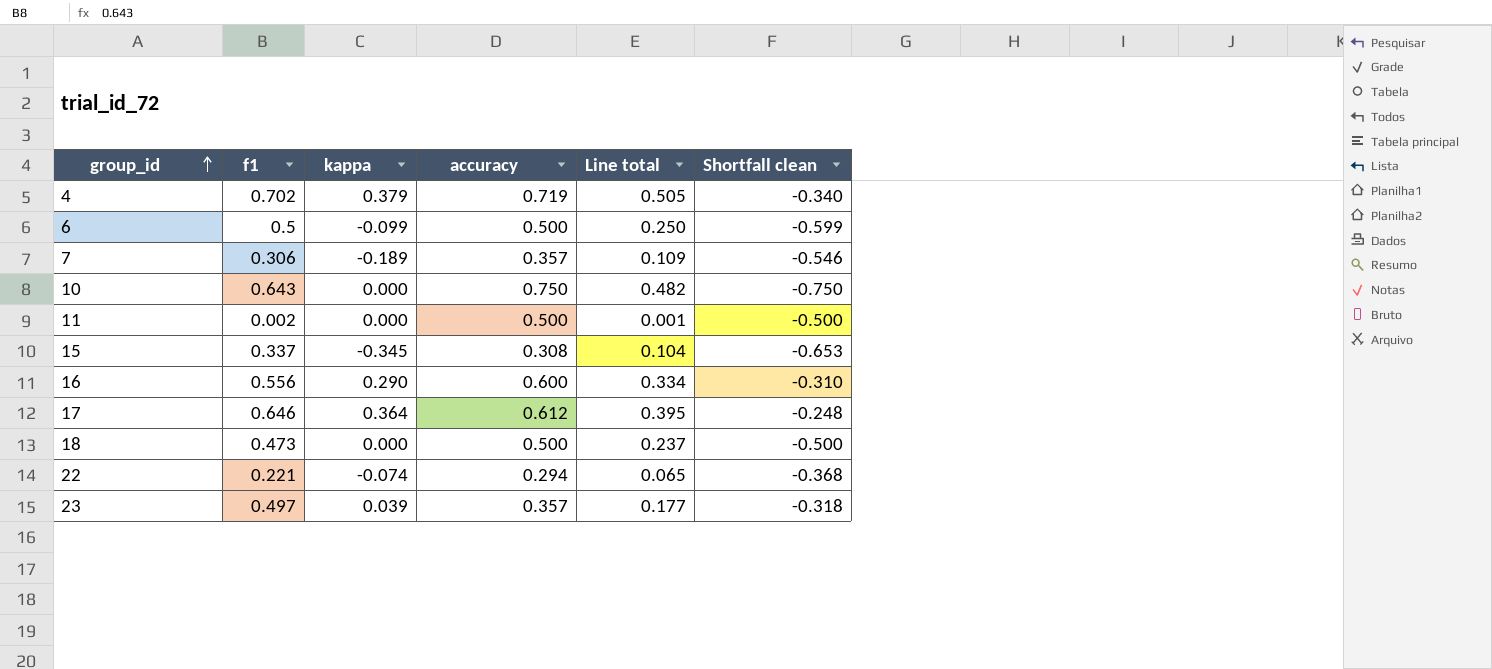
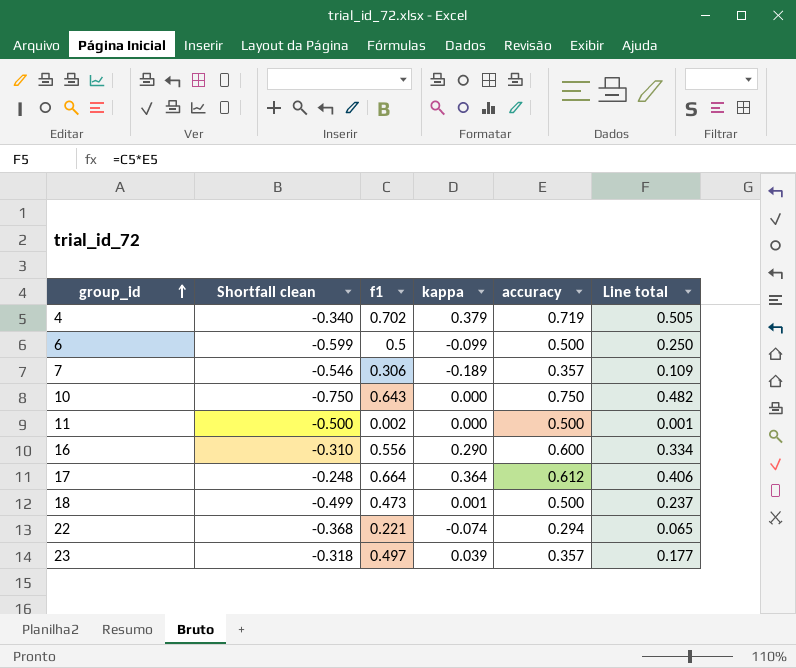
column Shortfall clean | position: 6 -> 2
row 15: 0.337 | -0.345 | 0.308 | 0.104 | -0.653 -> none
17 | f1: 0.646 -> 0.664
17 | Line total: 0.395 -> 0.406
18 | Shortfall clean: -0.500 -> -0.499
18 | kappa: 0.000 -> 0.001

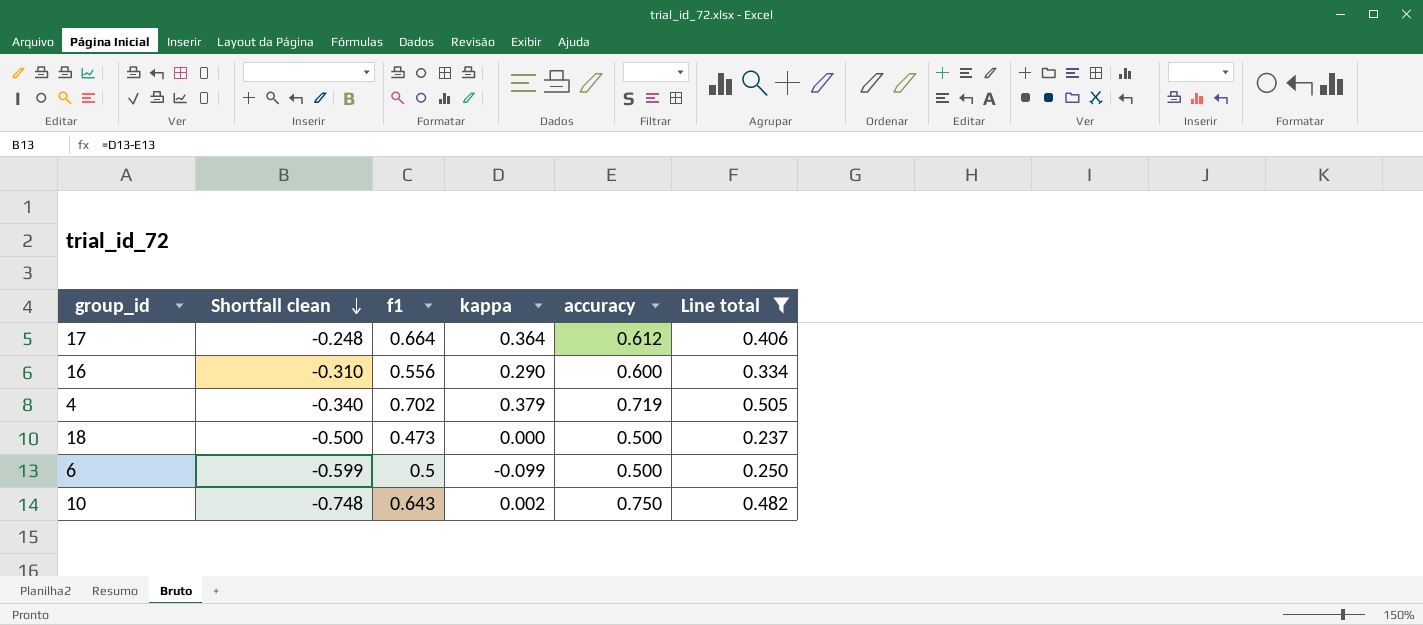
filter: none -> Line total >= 0.237
row order: group_id ascending -> Shortfall clean descending
18 | Shortfall clean: -0.499 -> -0.500
18 | kappa: 0.001 -> 0.000
10 | Shortfall clean: -0.750 -> -0.748
10 | kappa: 0.000 -> 0.002

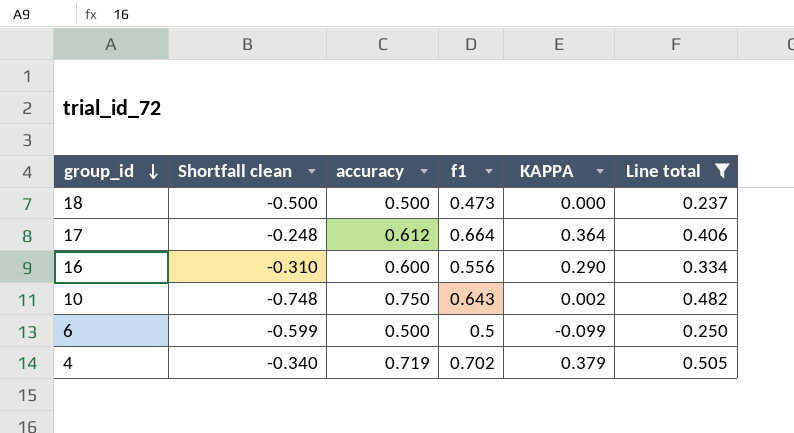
row order: Shortfall clean descending -> group_id descending
column accuracy | position: 5 -> 3
column name: kappa -> KAPPA

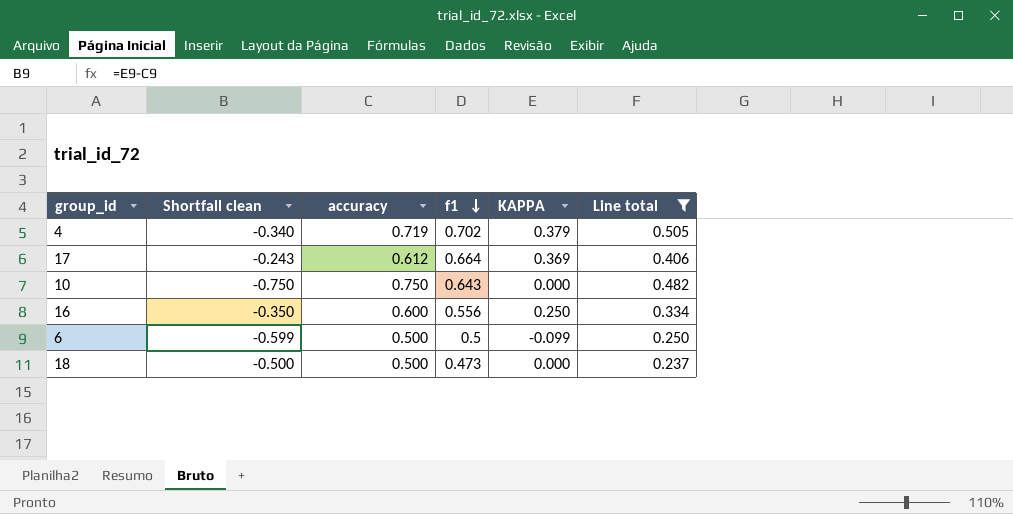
row order: group_id descending -> f1 descending
17 | Shortfall clean: -0.248 -> -0.243
17 | KAPPA: 0.364 -> 0.369
10 | Shortfall clean: -0.748 -> -0.750
10 | KAPPA: 0.002 -> 0.000
16 | Shortfall clean: -0.310 -> -0.350
16 | KAPPA: 0.290 -> 0.250

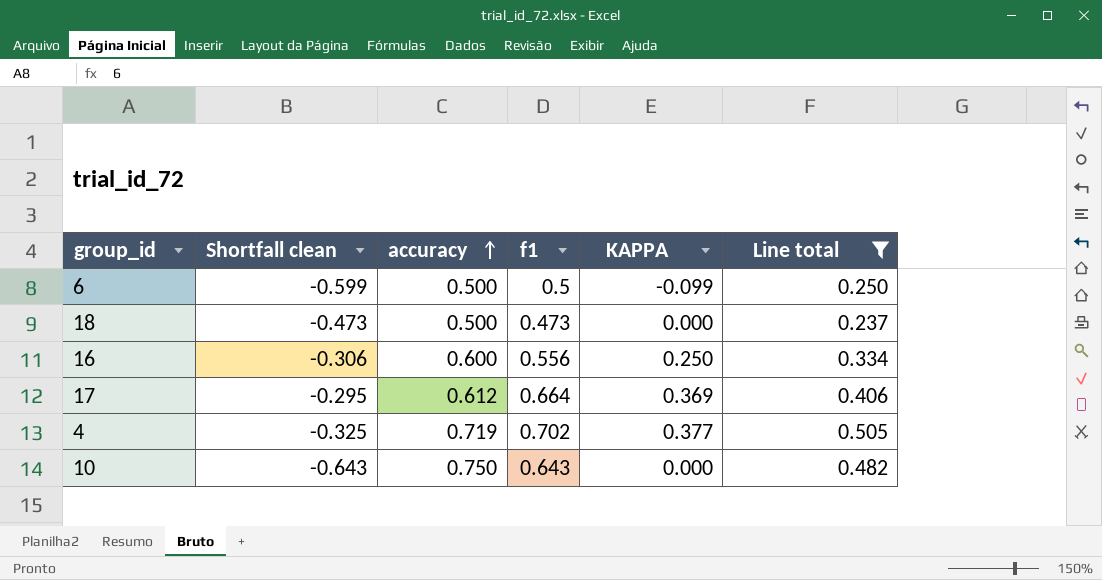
row order: f1 descending -> accuracy ascending
column Shortfall clean | formula: [KAPPA] - [accuracy] -> [KAPPA] - [f1]
4 | KAPPA: 0.379 -> 0.377

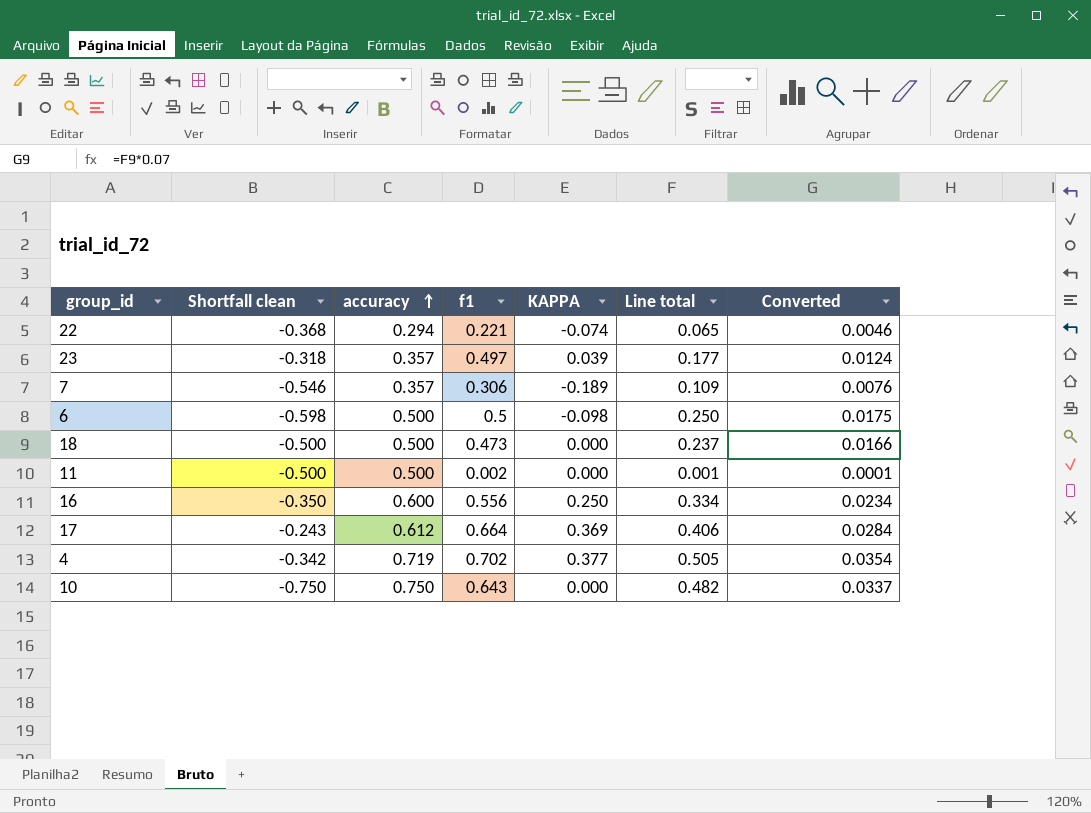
filter: Line total >= 0.237 -> none
column Shortfall clean | formula: [KAPPA] - [f1] -> [KAPPA] - [accuracy]
column Converted | formula: none -> [Line total] * 0.07
6 | KAPPA: -0.099 -> -0.098

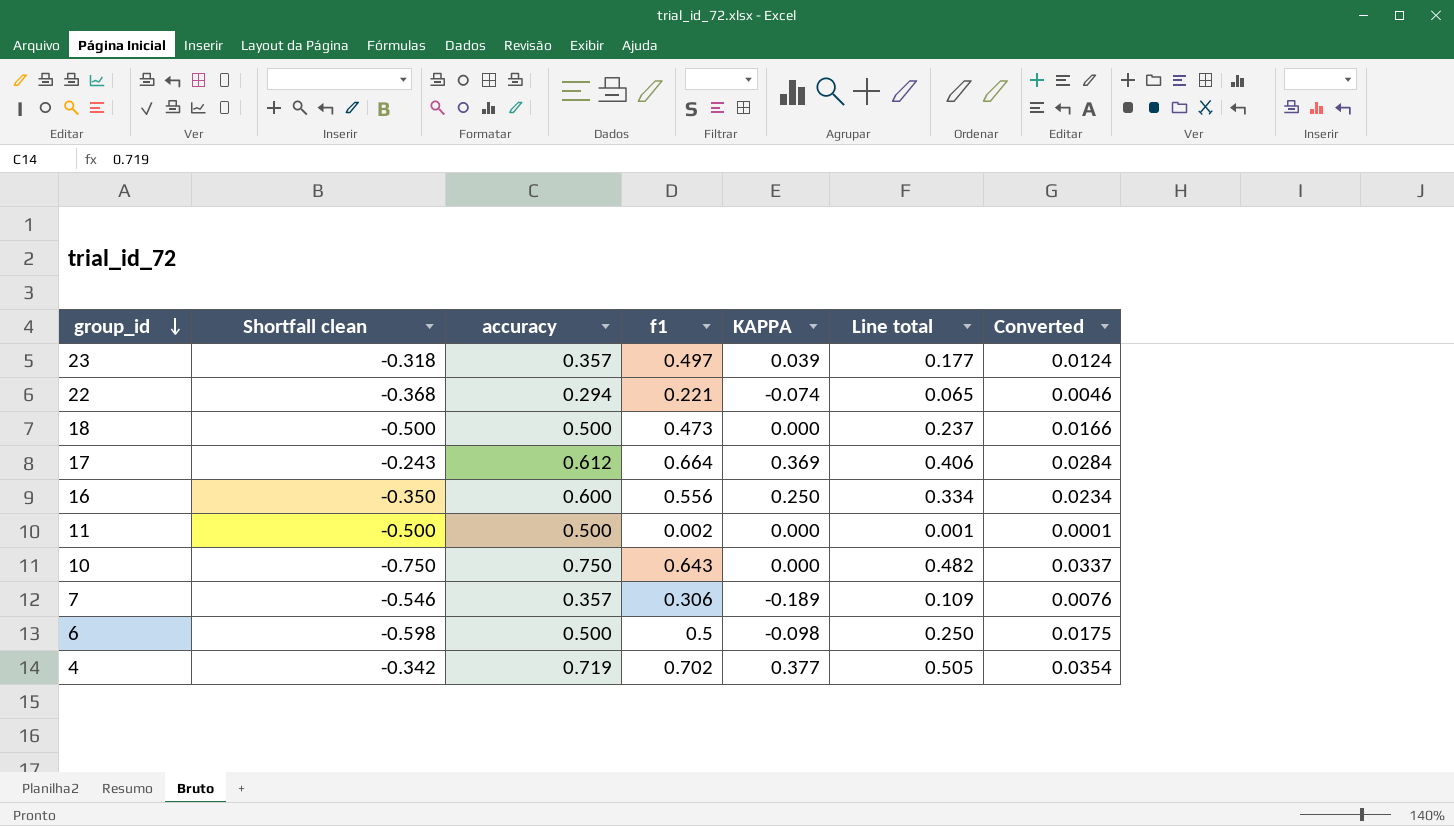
row order: accuracy ascending -> group_id descending

